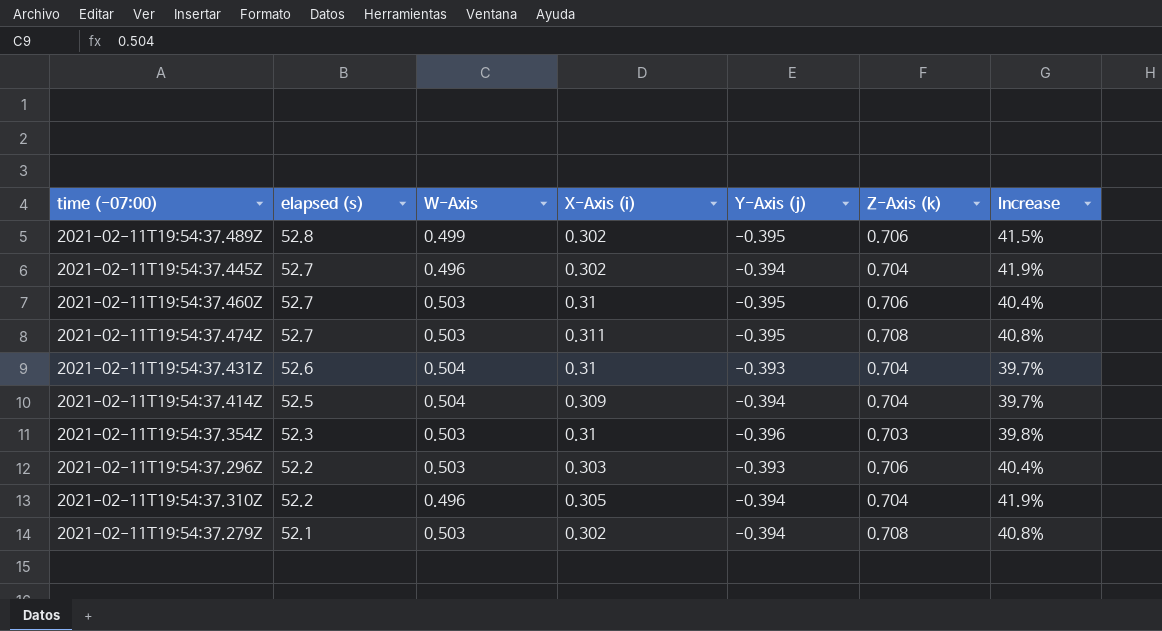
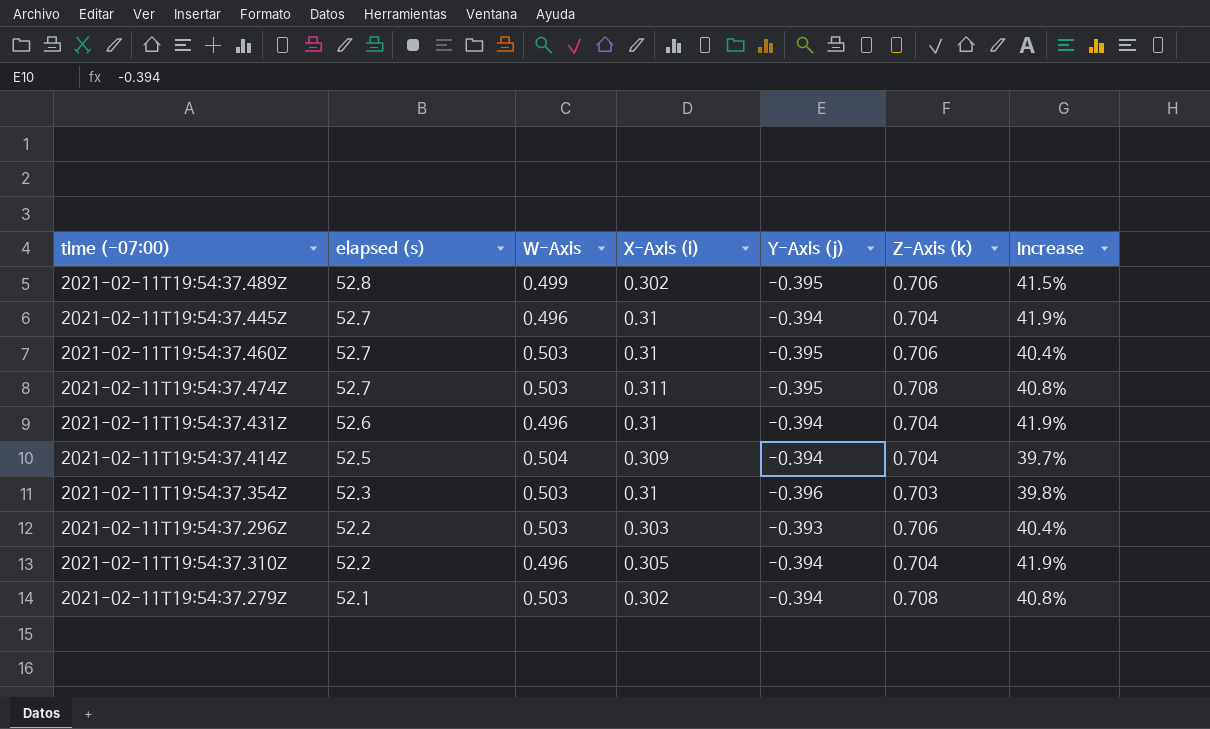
2021-02-11T19:54:37.445Z | X-Axis (i): 0.302 -> 0.31
2021-02-11T19:54:37.431Z | W-Axis: 0.504 -> 0.496
2021-02-11T19:54:37.431Z | Y-Axis (j): -0.393 -> -0.394
2021-02-11T19:54:37.431Z | Increase: 39.7% -> 41.9%

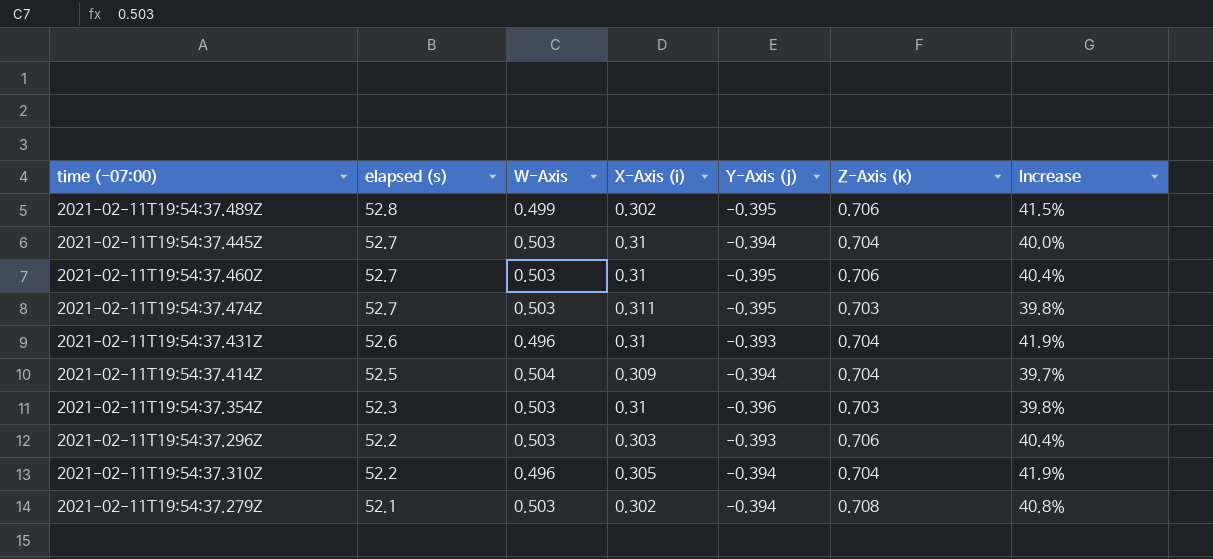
2021-02-11T19:54:37.445Z | W-Axis: 0.496 -> 0.503
2021-02-11T19:54:37.445Z | Increase: 41.9% -> 40.0%
2021-02-11T19:54:37.474Z | Z-Axis (k): 0.708 -> 0.703
2021-02-11T19:54:37.474Z | Increase: 40.8% -> 39.8%
2021-02-11T19:54:37.431Z | Y-Axis (j): -0.394 -> -0.393

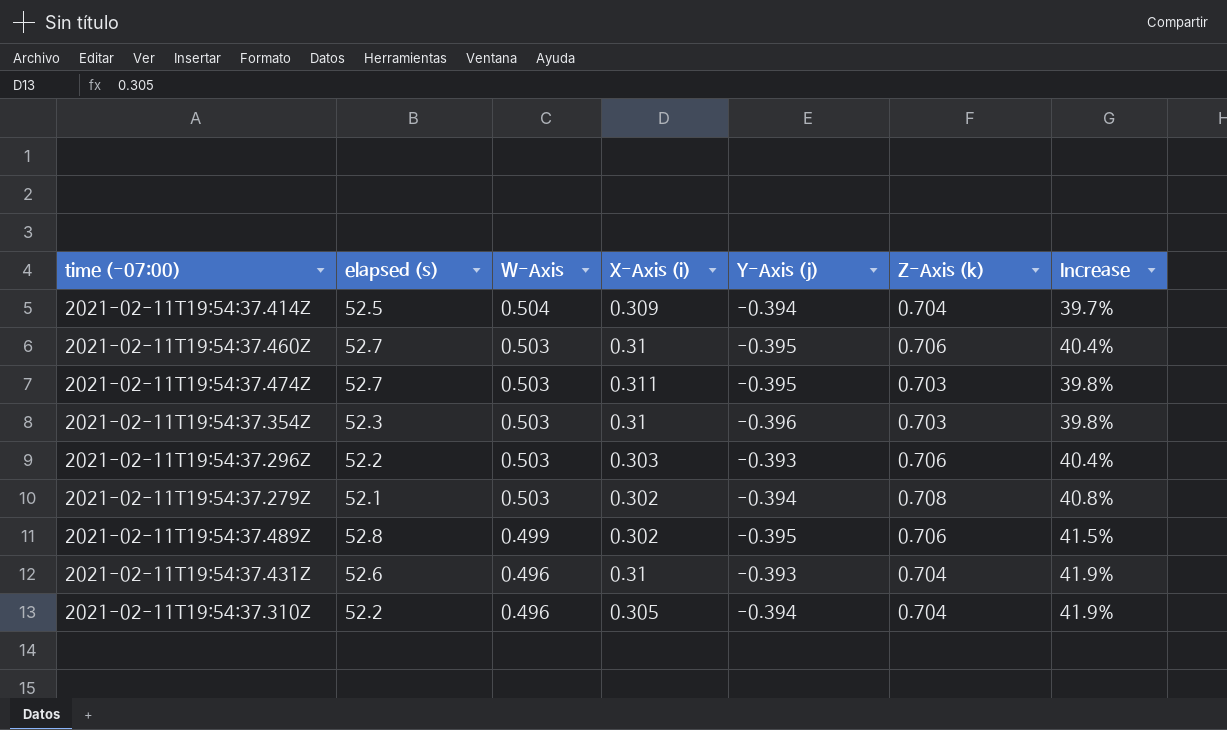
row order: elapsed (s) descending -> W-Axis descending
row 2021-02-11T19:54:37.445Z: 52.7 | 0.503 | 0.31 | -0.394 | 0.704 | 40.0% -> none

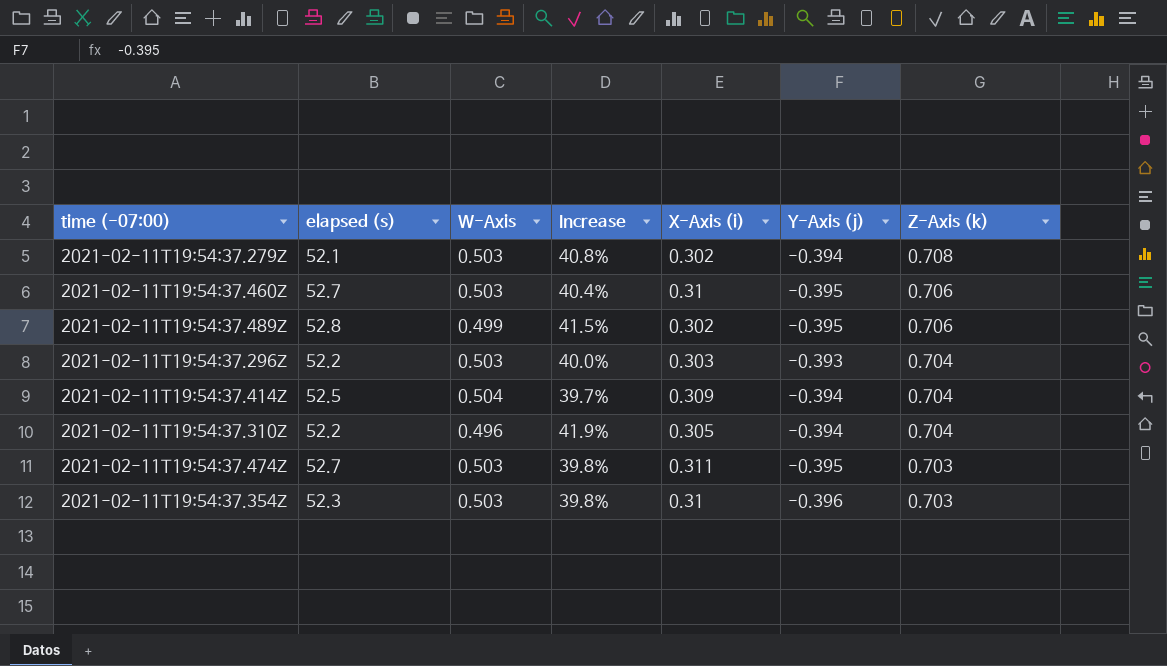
row order: W-Axis descending -> Z-Axis (k) descending
column Increase | position: 7 -> 4
row 2021-02-11T19:54:37.431Z: 52.6 | 0.496 | 0.31 | -0.393 | 0.704 | 41.9% -> none
2021-02-11T19:54:37.296Z | Increase: 40.4% -> 40.0%
2021-02-11T19:54:37.296Z | Z-Axis (k): 0.706 -> 0.704

